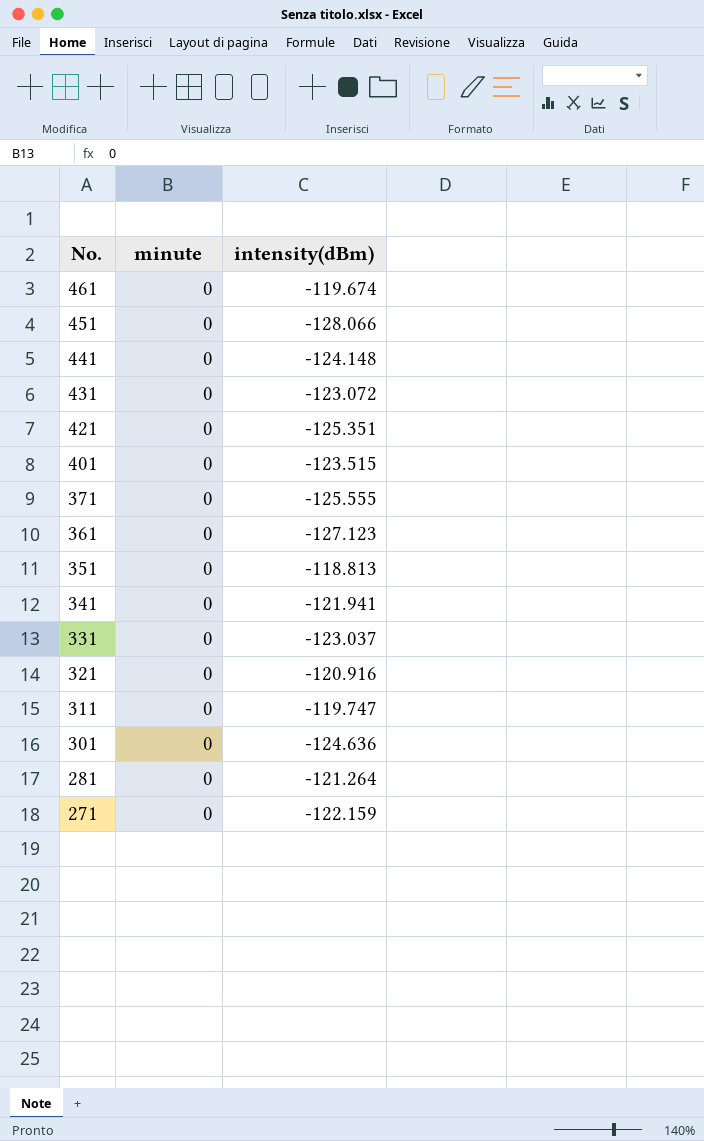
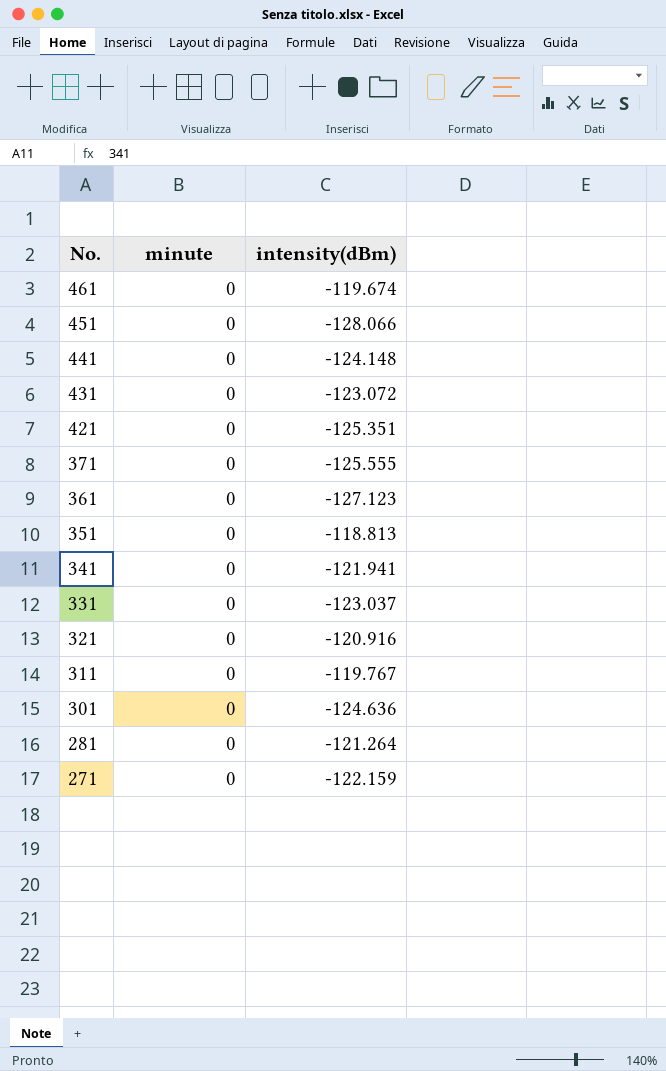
row 401: 0 | -123.515 -> none
311 | intensity(dBm): -119.747 -> -119.767

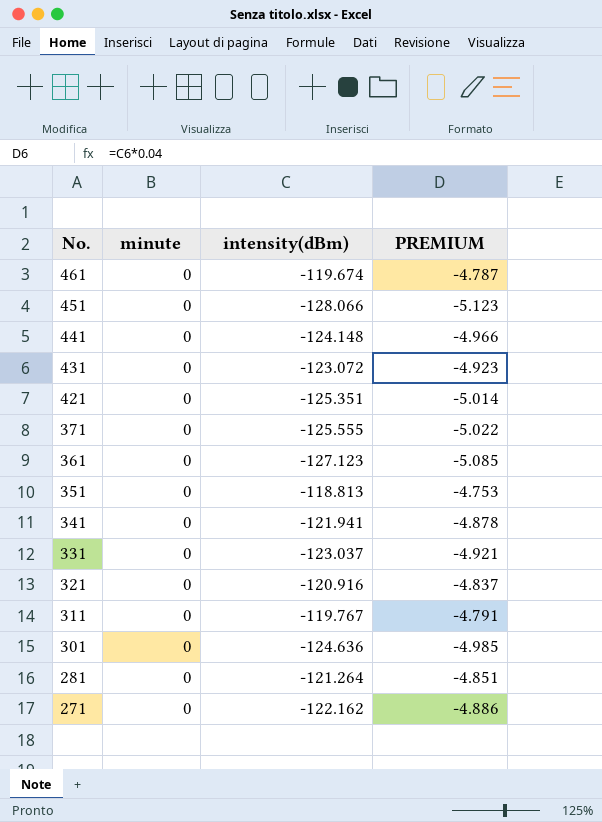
column PREMIUM | formula: none -> [intensity(dBm)] * 0.04
271 | intensity(dBm): -122.159 -> -122.162

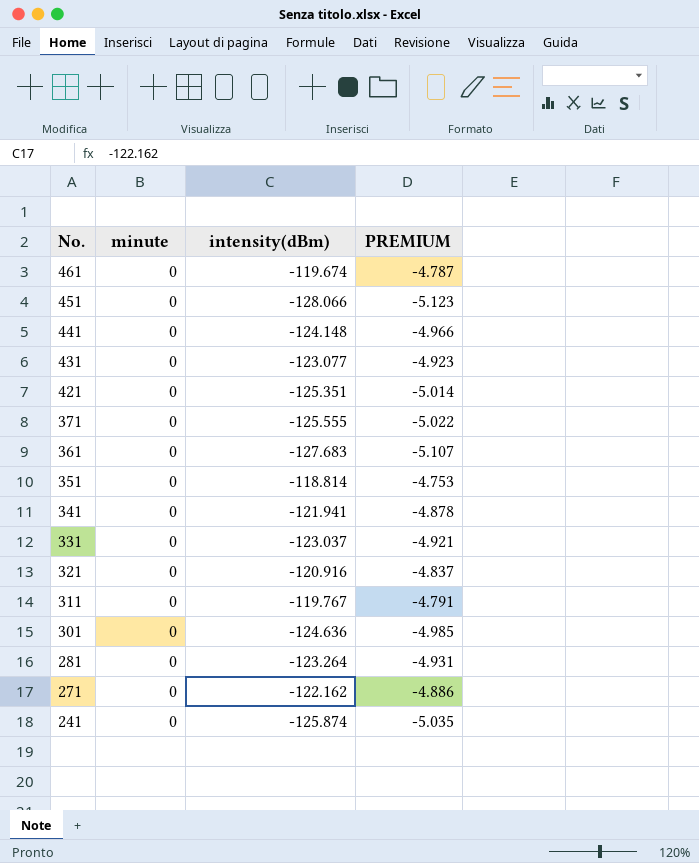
431 | intensity(dBm): -123.072 -> -123.077
361 | intensity(dBm): -127.123 -> -127.683
361 | PREMIUM: -5.085 -> -5.107
351 | intensity(dBm): -118.813 -> -118.814
281 | intensity(dBm): -121.264 -> -123.264
281 | PREMIUM: -4.851 -> -4.931
row 241: none -> 0 | -125.874 | -5.035

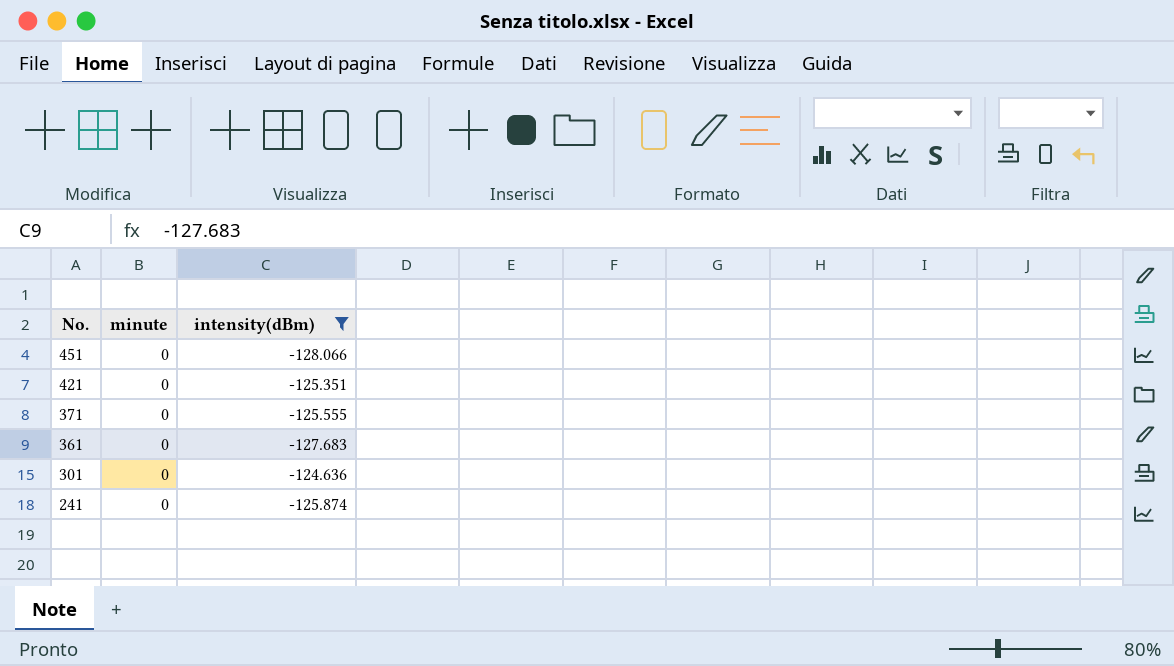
filter: none -> intensity(dBm) <= -124.636
column PREMIUM | formula: [intensity(dBm)] * 0.04 -> none

